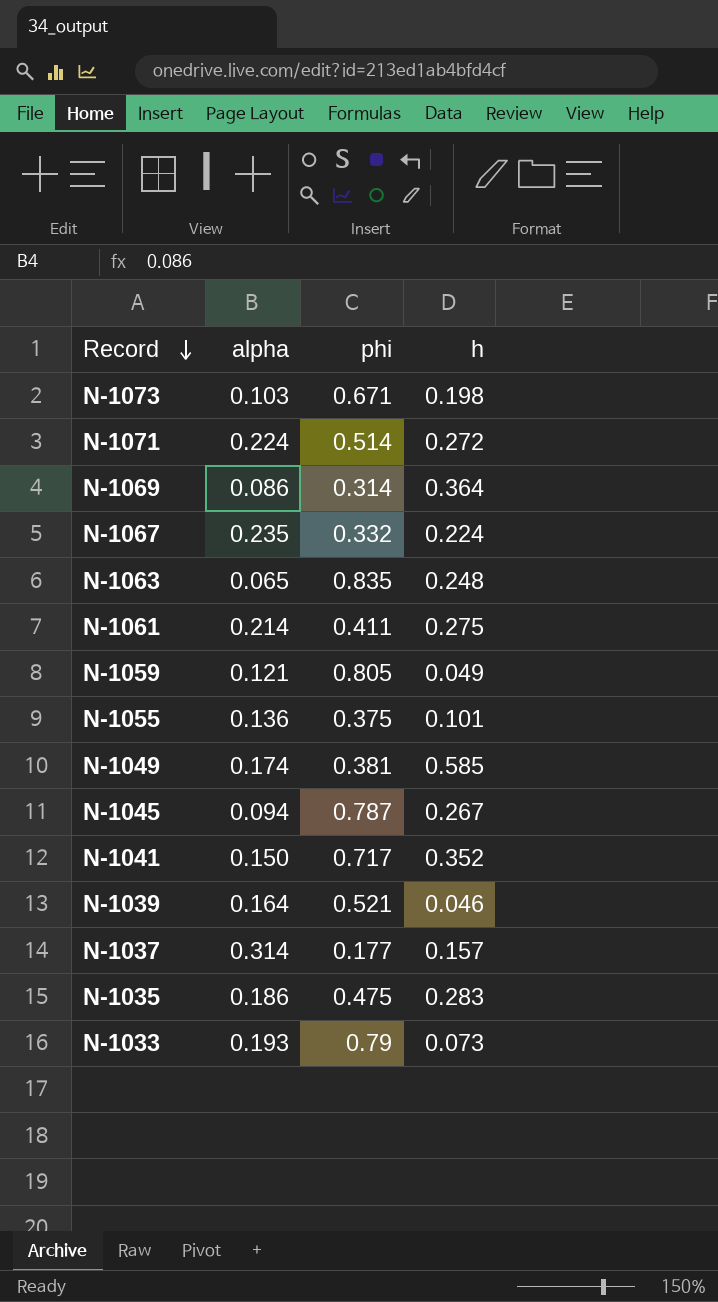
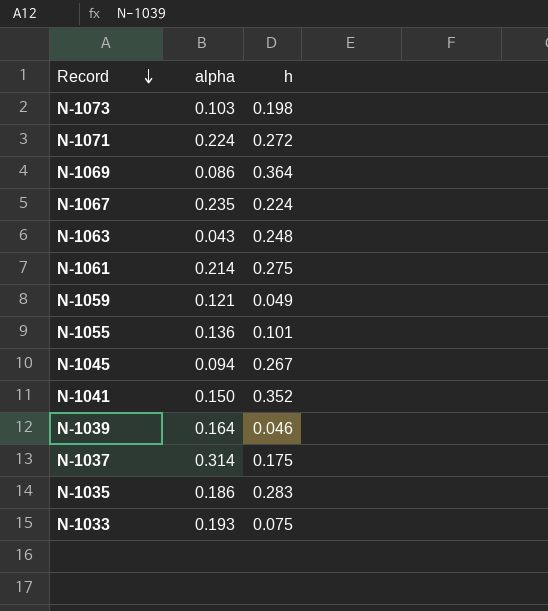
column phi | position: 3 -> none
row N-1049: 0.174 | 0.381 | 0.585 -> none
N-1063 | alpha: 0.065 -> 0.043
N-1037 | h: 0.157 -> 0.175
N-1033 | h: 0.073 -> 0.075

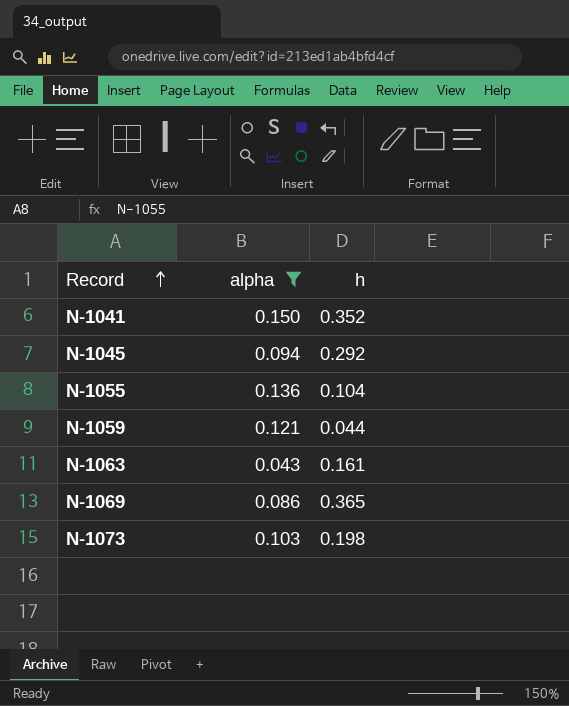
filter: none -> alpha <= 0.150
row order: Record descending -> Record ascending
N-1045 | h: 0.267 -> 0.292
N-1055 | h: 0.101 -> 0.104
N-1059 | h: 0.049 -> 0.044
N-1063 | h: 0.248 -> 0.161
N-1069 | h: 0.364 -> 0.365

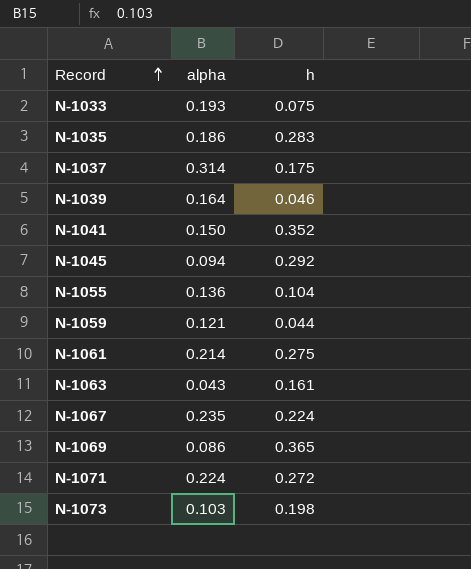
filter: alpha <= 0.150 -> none

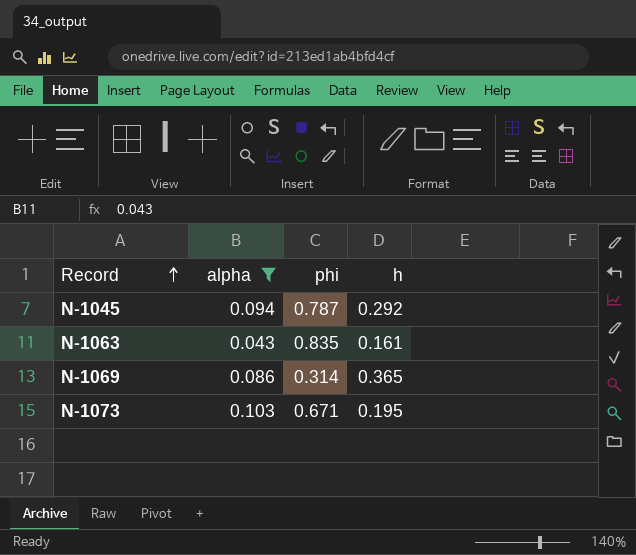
filter: none -> alpha <= 0.103
column phi | position: none -> 3
N-1073 | h: 0.198 -> 0.195

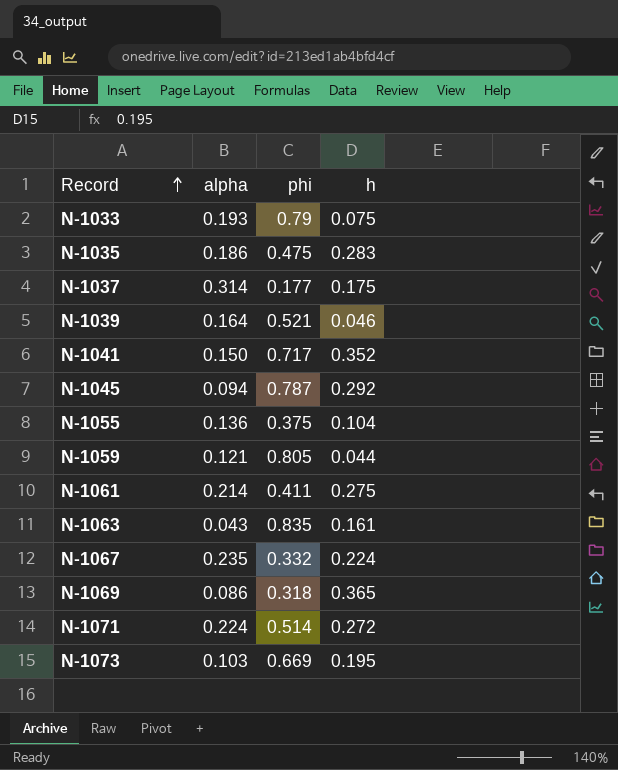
filter: alpha <= 0.103 -> none
N-1069 | phi: 0.314 -> 0.318
N-1073 | phi: 0.671 -> 0.669

